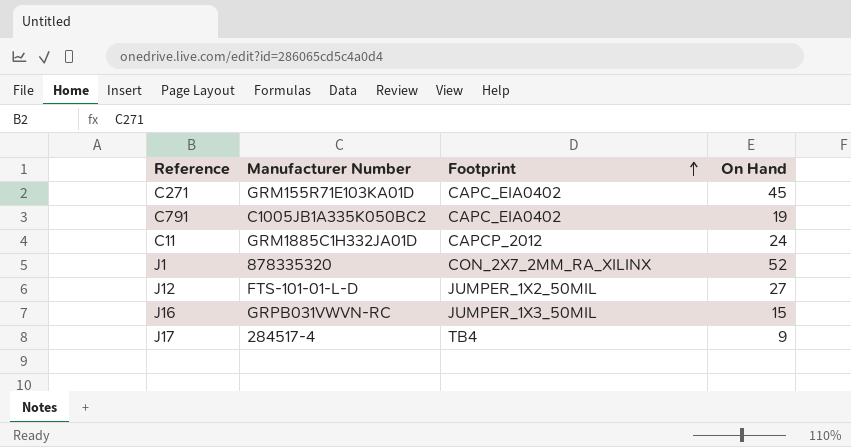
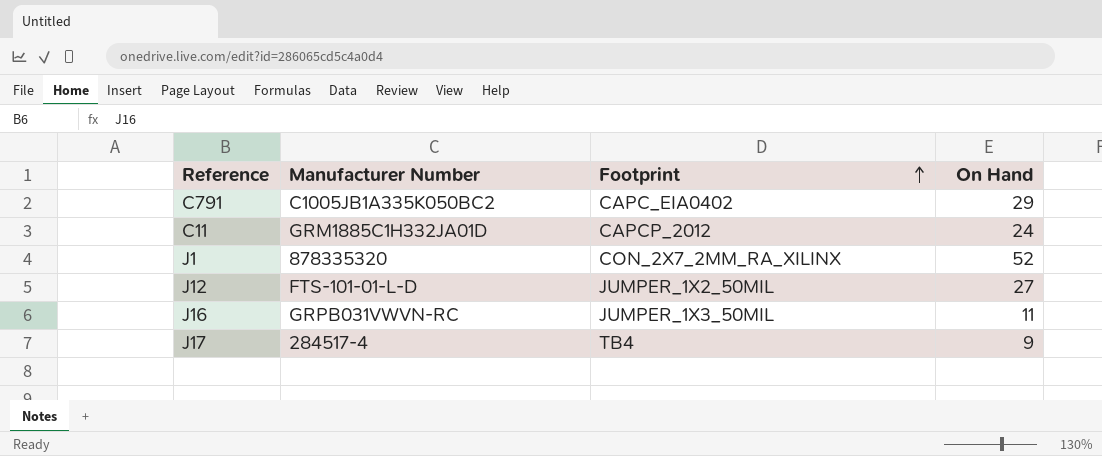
row C271: GRM155R71E103KA01D | CAPC_EIA0402 | 45 -> none
C791 | On Hand: 19 -> 29
J16 | On Hand: 15 -> 11

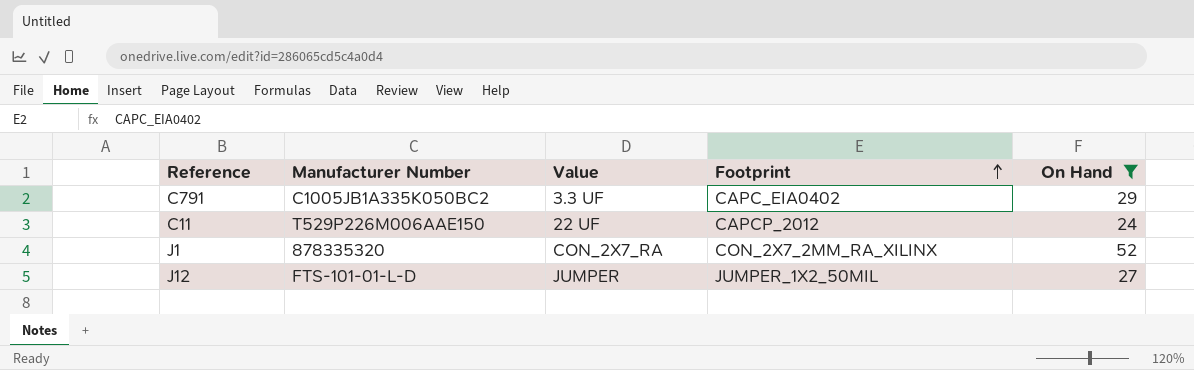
filter: none -> On Hand >= 24
column Value | position: none -> 3
C11 | Manufacturer Number: GRM1885C1H332JA01D -> T529P226M006AAE150

